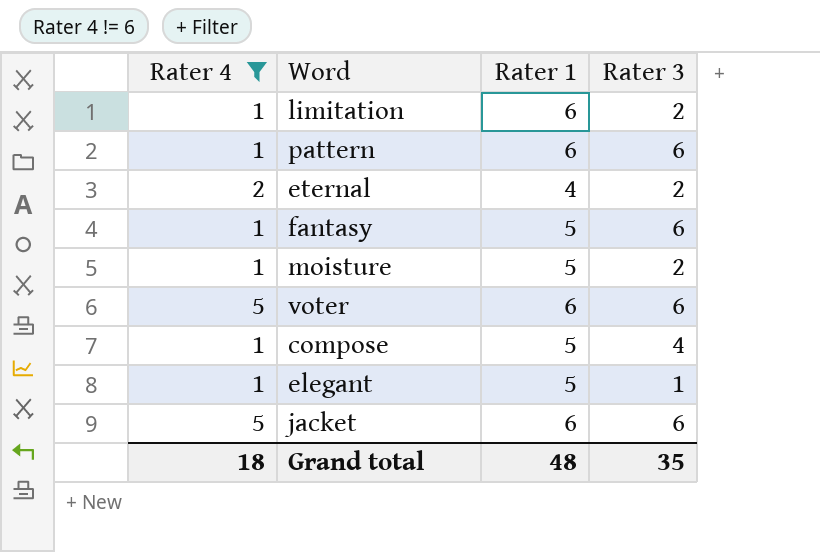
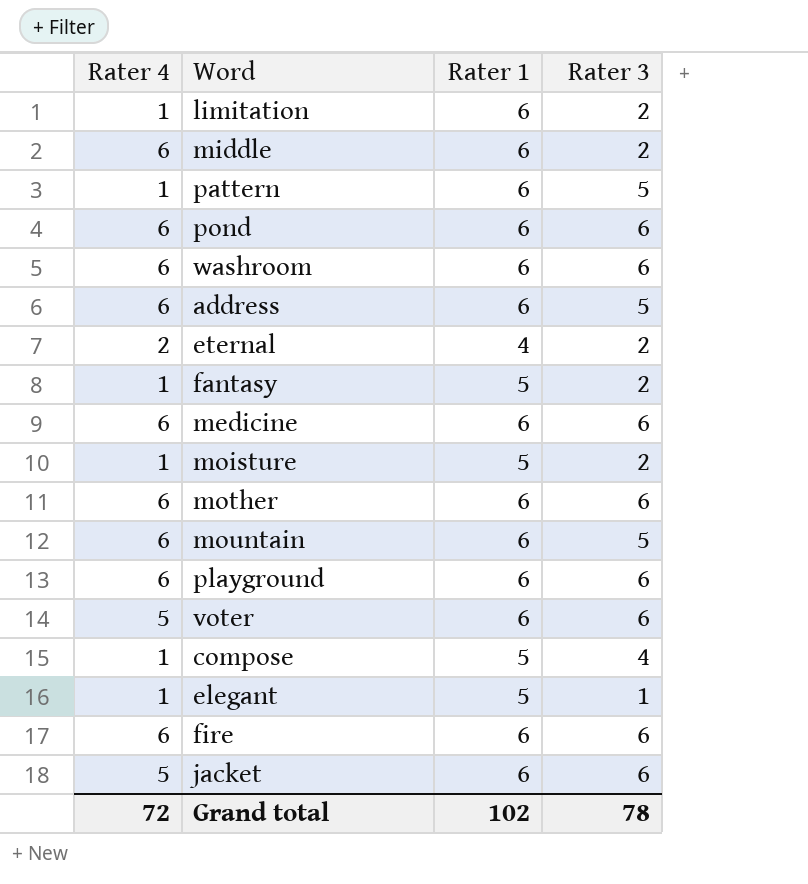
filter: Rater 4 != 6 -> none
pattern | Rater 3: 6 -> 5
fantasy | Rater 3: 6 -> 2
Grand total | Rater 4: 18 -> 72
Grand total | Rater 1: 48 -> 102
Grand total | Rater 3: 35 -> 78

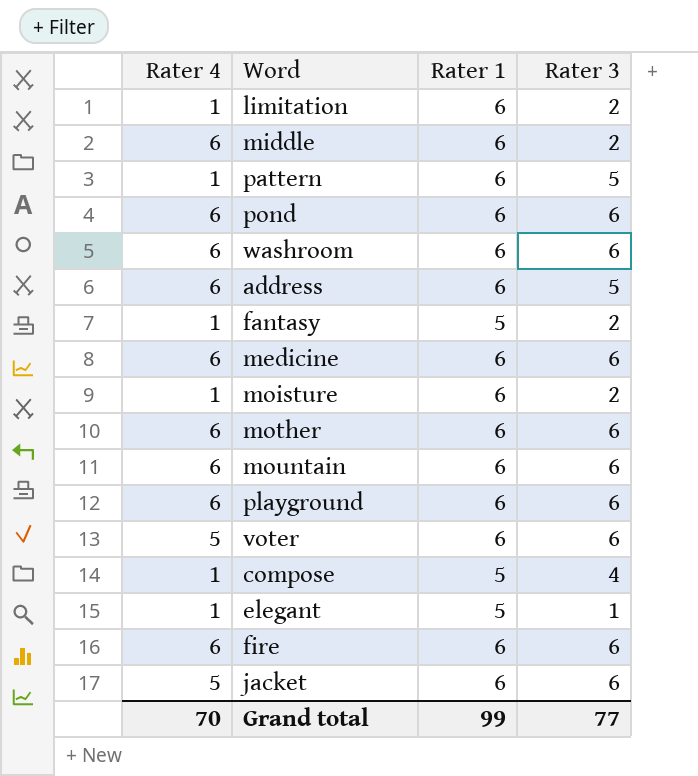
row eternal: 2 | 4 | 2 -> none
moisture | Rater 1: 5 -> 6
mountain | Rater 3: 5 -> 6
Grand total | Rater 4: 72 -> 70
Grand total | Rater 1: 102 -> 99
Grand total | Rater 3: 78 -> 77

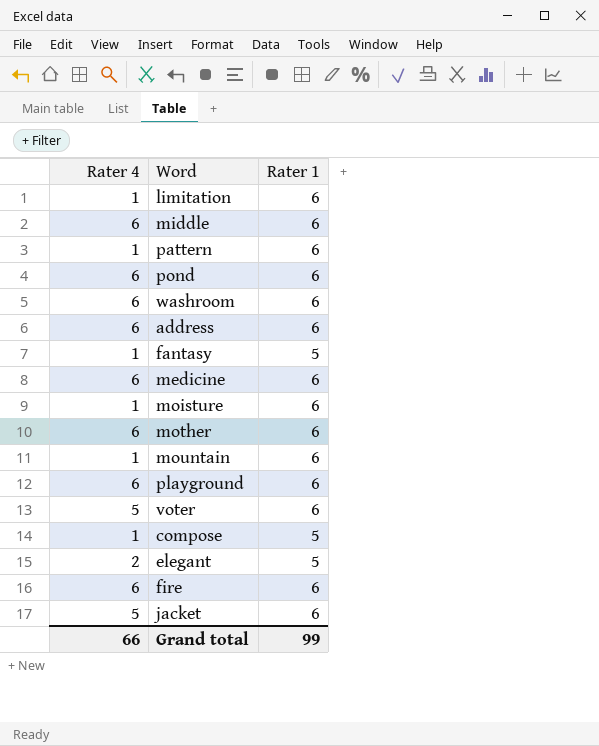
column Rater 3 | position: 4 -> none
mountain | Rater 4: 6 -> 1
elegant | Rater 4: 1 -> 2
Grand total | Rater 4: 70 -> 66

